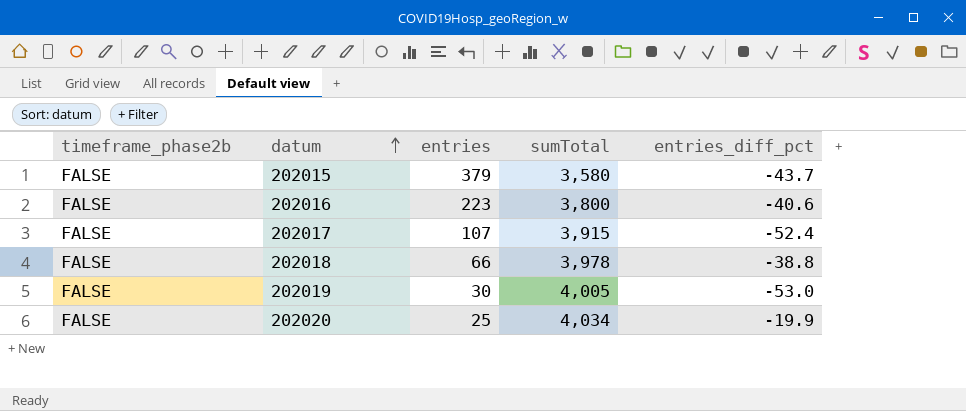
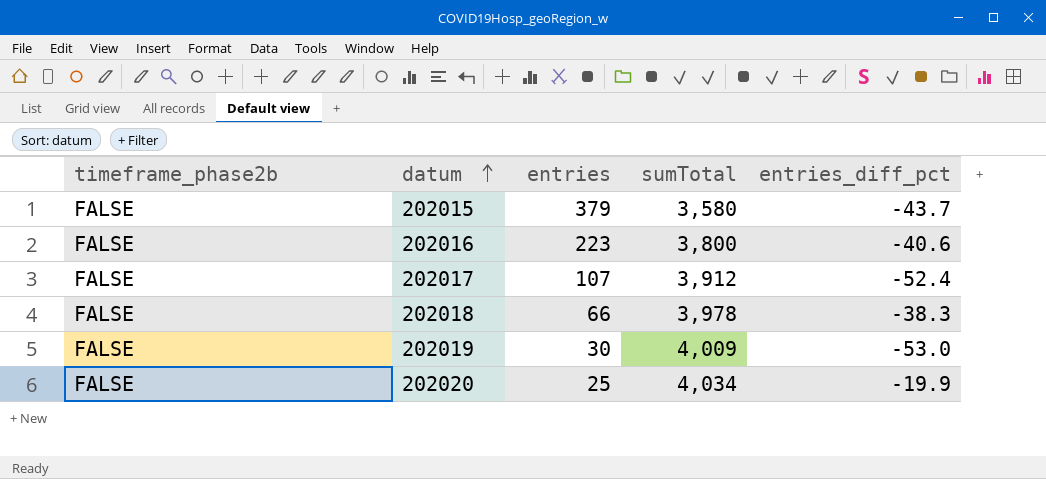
202017 | sumTotal: 3,915 -> 3,912
202018 | entries_diff_pct: -38.8 -> -38.3
202019 | sumTotal: 4,005 -> 4,009

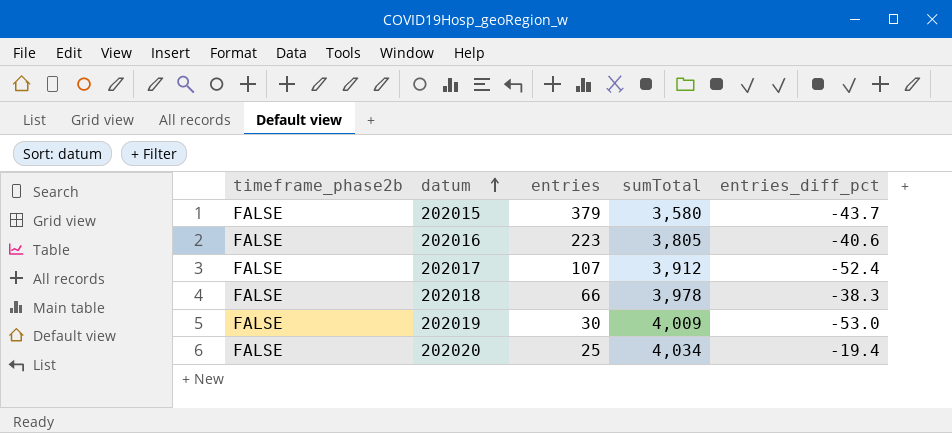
202016 | sumTotal: 3,800 -> 3,805
202020 | entries_diff_pct: -19.9 -> -19.4

